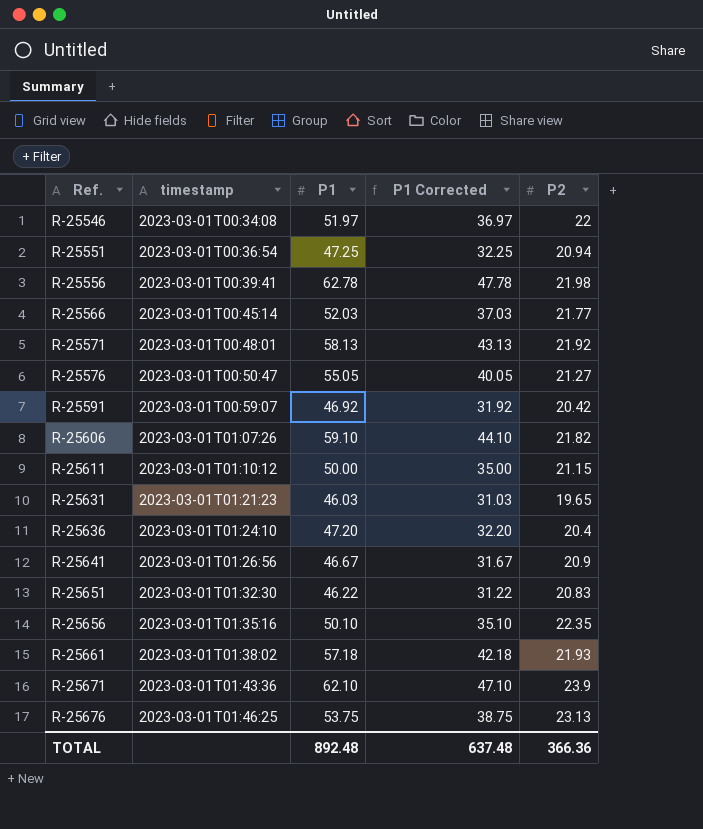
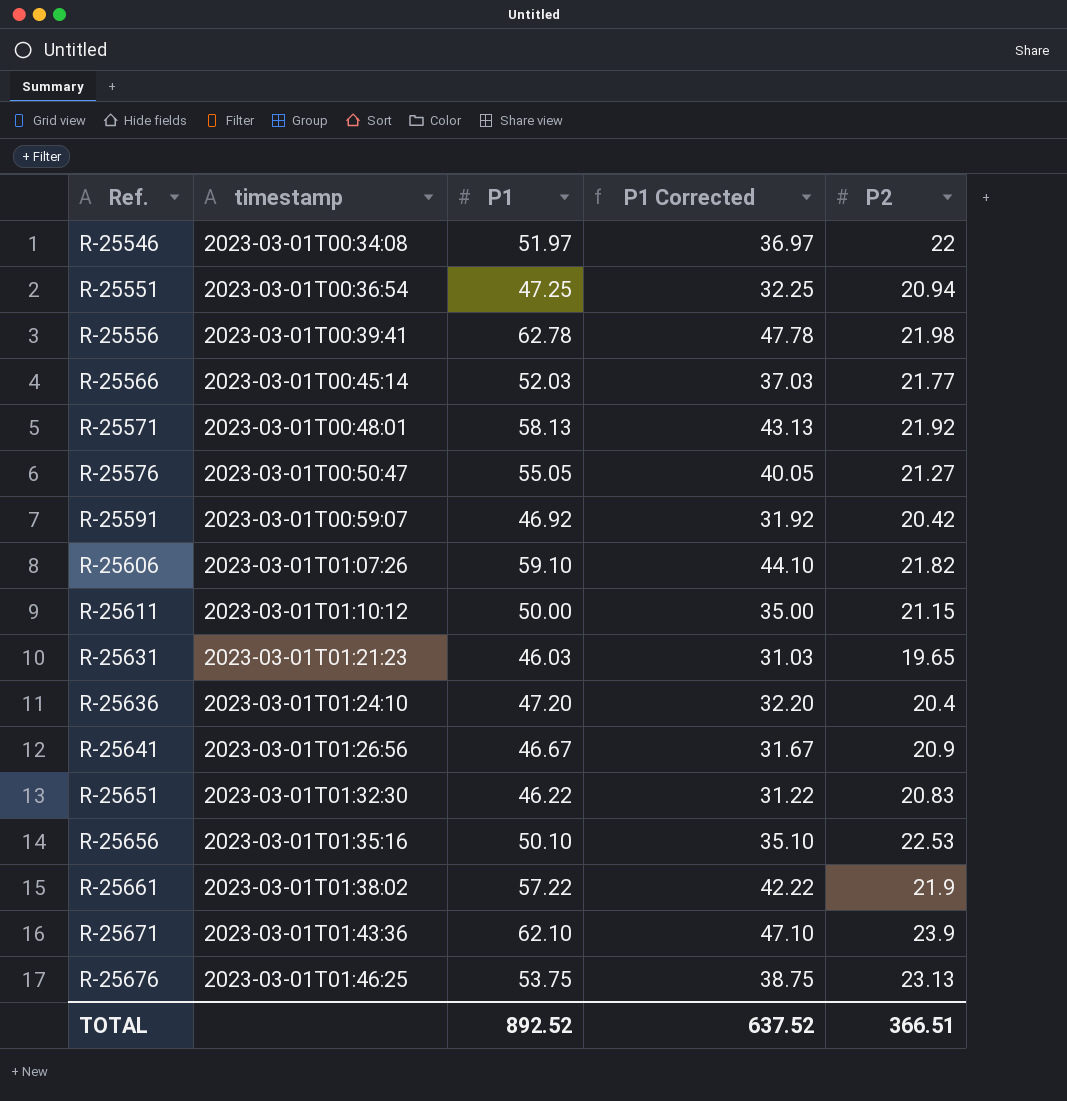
R-25656 | P2: 22.35 -> 22.53
R-25661 | P1: 57.18 -> 57.22
R-25661 | P1 Corrected: 42.18 -> 42.22
R-25661 | P2: 21.93 -> 21.9
TOTAL | P1: 892.48 -> 892.52
TOTAL | P1 Corrected: 637.48 -> 637.52
TOTAL | P2: 366.36 -> 366.51

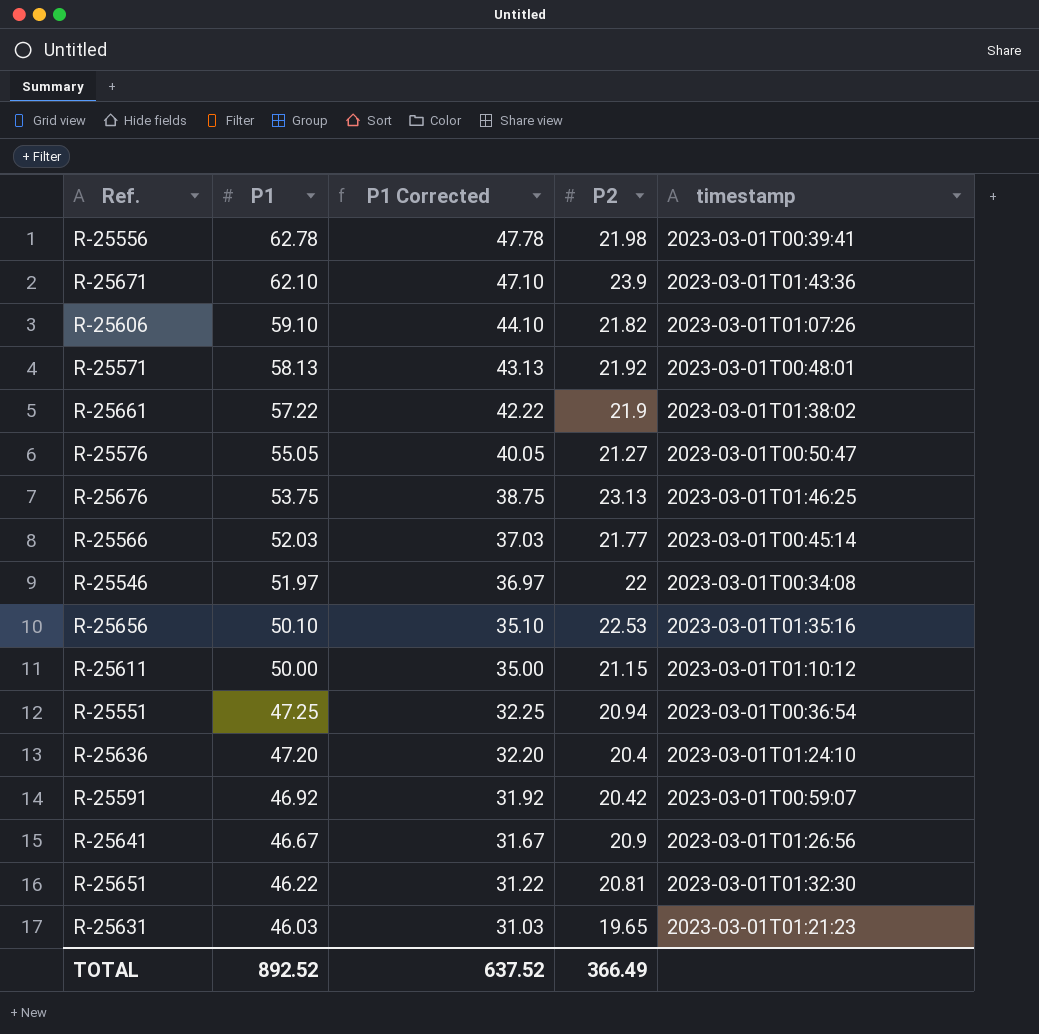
row order: Ref. ascending -> P1 descending
column timestamp | position: 2 -> 5
R-25651 | P2: 20.83 -> 20.81
TOTAL | P2: 366.51 -> 366.49

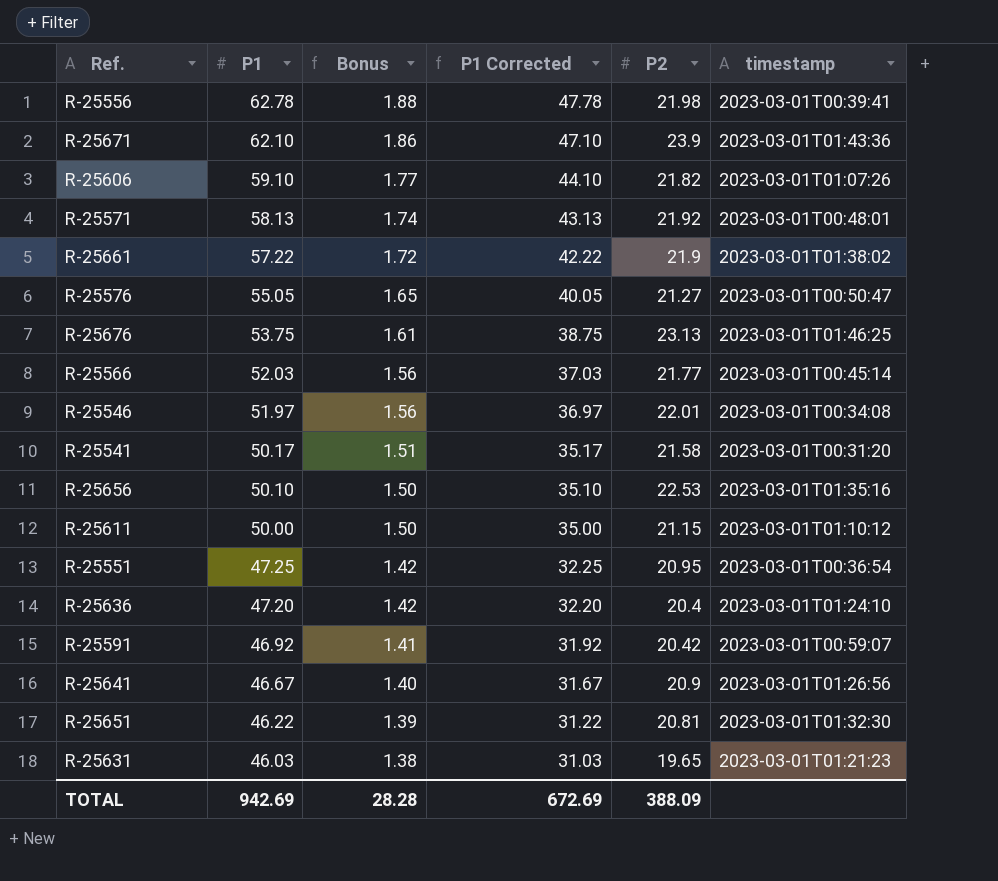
column Bonus | formula: none -> [P1] * 0.03
R-25546 | P2: 22 -> 22.01
row R-25541: none -> 50.17 | 1.51 | 35.17 | 21.58 | 2023-03-01T00:31:20
R-25551 | P2: 20.94 -> 20.95
TOTAL | P1: 892.52 -> 942.69
TOTAL | P1 Corrected: 637.52 -> 672.69
TOTAL | P2: 366.49 -> 388.09

